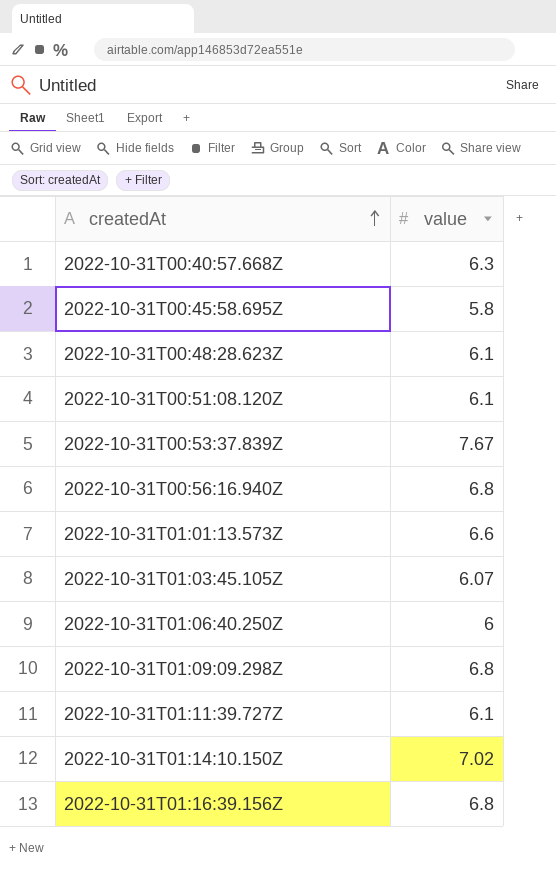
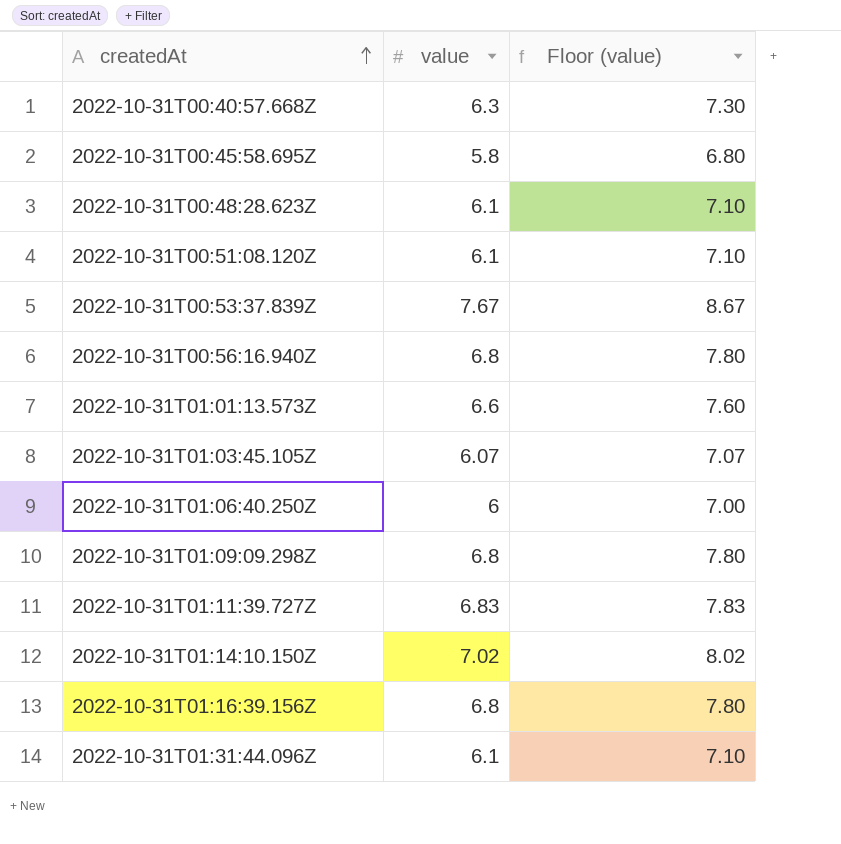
column Floor (value) | formula: none -> [value] + 1
2022-10-31T01:11:39.727Z | value: 6.1 -> 6.83
row 2022-10-31T01:31:44.096Z: none -> 6.1 | 7.10

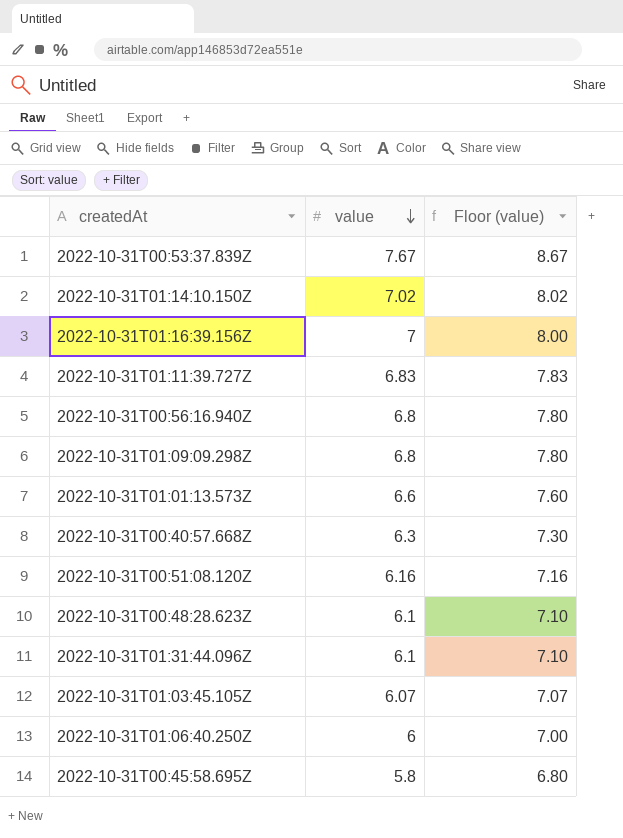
row order: createdAt ascending -> value descending
2022-10-31T01:16:39.156Z | value: 6.8 -> 7
2022-10-31T01:16:39.156Z | Floor (value): 7.80 -> 8.00
2022-10-31T00:51:08.120Z | value: 6.1 -> 6.16
2022-10-31T00:51:08.120Z | Floor (value): 7.10 -> 7.16

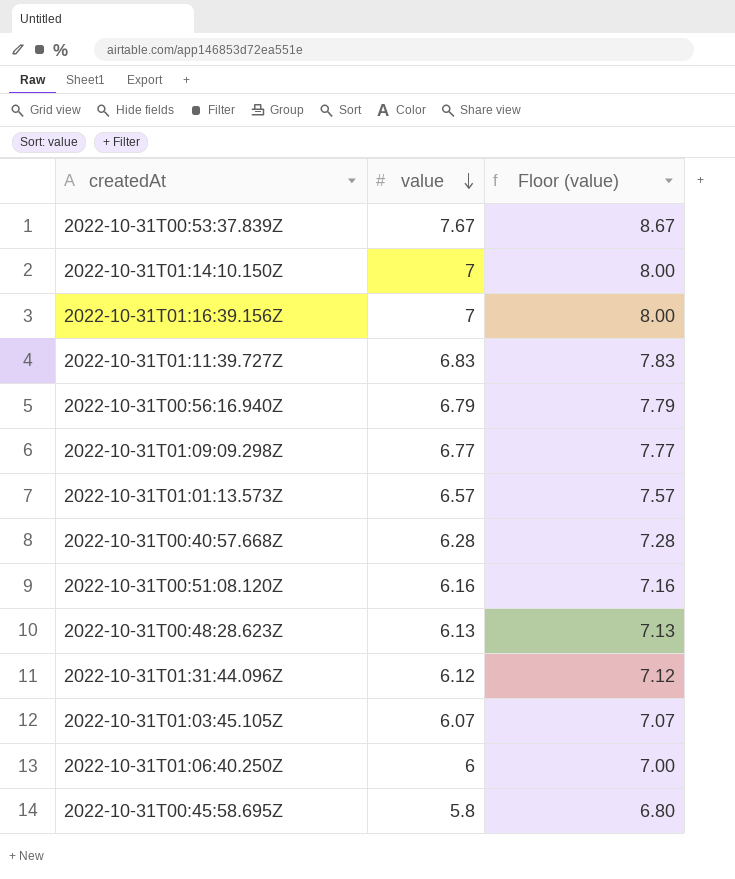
2022-10-31T01:14:10.150Z | value: 7.02 -> 7
2022-10-31T01:14:10.150Z | Floor (value): 8.02 -> 8.00
2022-10-31T00:56:16.940Z | value: 6.8 -> 6.79
2022-10-31T00:56:16.940Z | Floor (value): 7.80 -> 7.79
2022-10-31T01:09:09.298Z | value: 6.8 -> 6.77
2022-10-31T01:09:09.298Z | Floor (value): 7.80 -> 7.77
2022-10-31T01:01:13.573Z | value: 6.6 -> 6.57
2022-10-31T01:01:13.573Z | Floor (value): 7.60 -> 7.57
2022-10-31T00:40:57.668Z | value: 6.3 -> 6.28
2022-10-31T00:40:57.668Z | Floor (value): 7.30 -> 7.28
2022-10-31T00:48:28.623Z | value: 6.1 -> 6.13
2022-10-31T00:48:28.623Z | Floor (value): 7.10 -> 7.13
2022-10-31T01:31:44.096Z | value: 6.1 -> 6.12
2022-10-31T01:31:44.096Z | Floor (value): 7.10 -> 7.12

